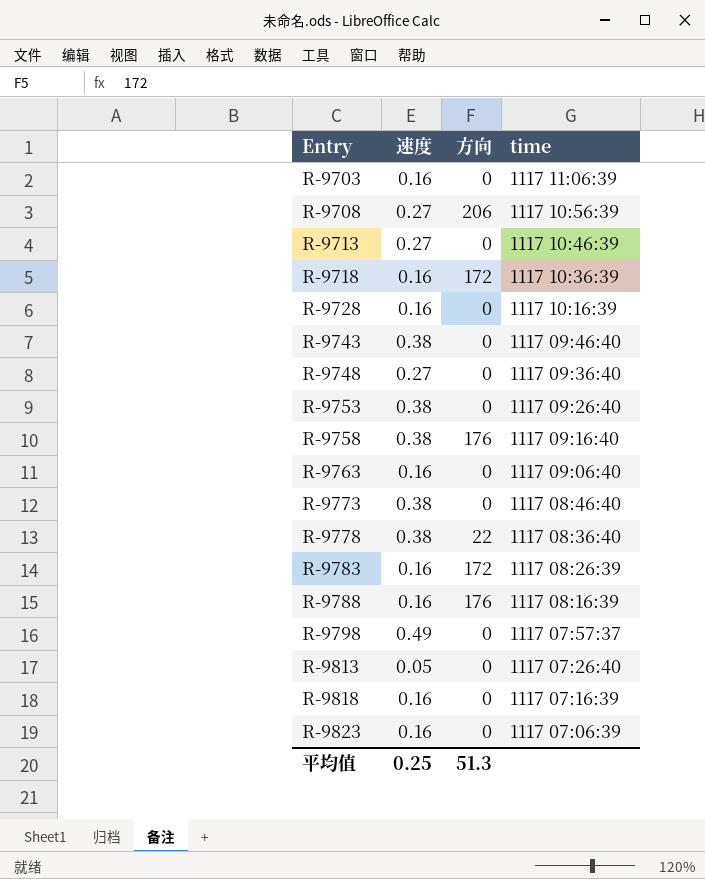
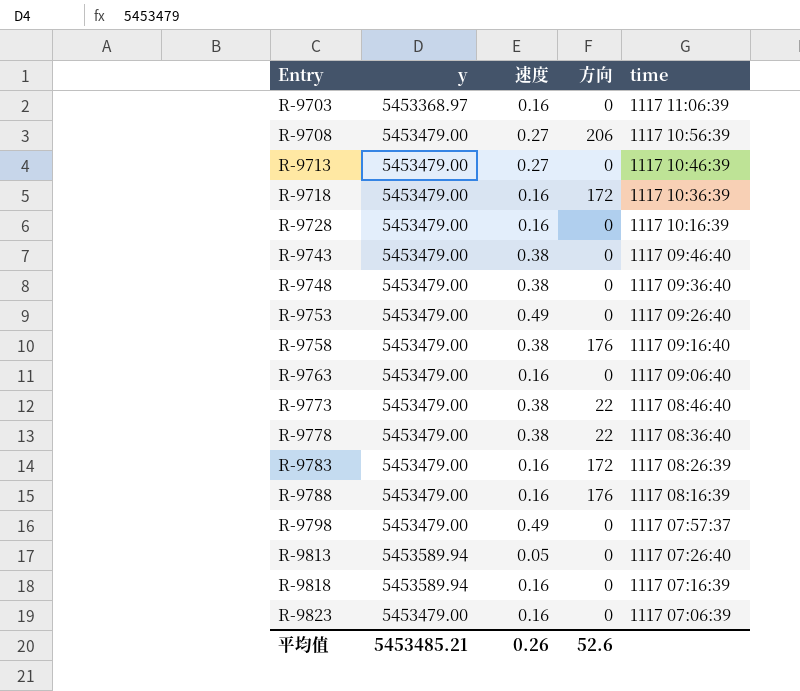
column y | position: none -> 2
R-9748 | 速度: 0.27 -> 0.38
R-9753 | 速度: 0.38 -> 0.49
R-9773 | 方向: 0 -> 22
平均值 | 速度: 0.25 -> 0.26
平均值 | 方向: 51.3 -> 52.6

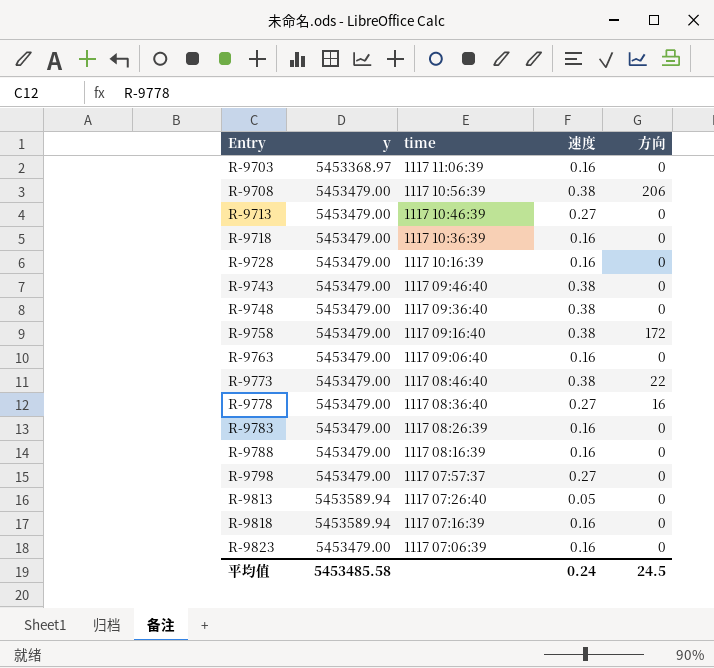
column time | position: 5 -> 3
row R-9753: 5453479.00 | 0.49 | 0 | 1117 09:26:40 -> none
R-9708 | 速度: 0.27 -> 0.38
R-9718 | 方向: 172 -> 0
R-9758 | 方向: 176 -> 172
R-9778 | 速度: 0.38 -> 0.27
R-9778 | 方向: 22 -> 16
R-9783 | 方向: 172 -> 0
R-9788 | 方向: 176 -> 0
R-9798 | 速度: 0.49 -> 0.27
平均值 | y: 5453485.21 -> 5453485.58
平均值 | 速度: 0.26 -> 0.24
平均值 | 方向: 52.6 -> 24.5

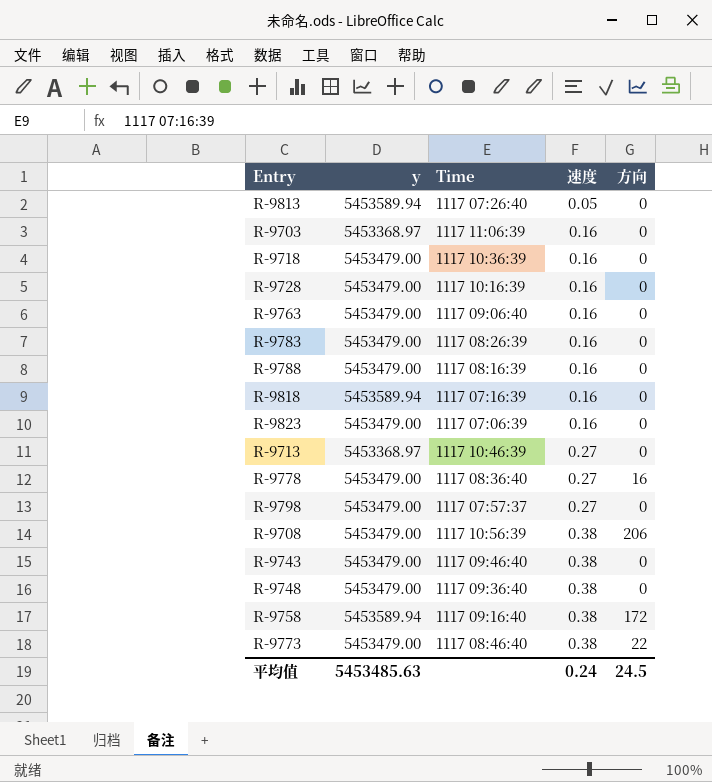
row order: Entry ascending -> 速度 ascending
column name: time -> Time
R-9713 | y: 5453479.00 -> 5453368.97
R-9758 | y: 5453479.00 -> 5453589.94
平均值 | y: 5453485.58 -> 5453485.63

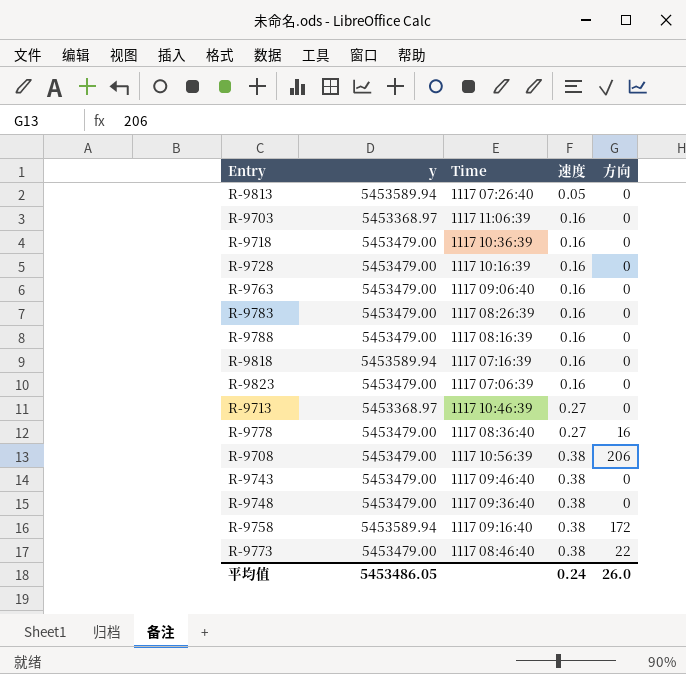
row R-9798: 5453479.00 | 1117 07:57:37 | 0.27 | 0 -> none
平均值 | y: 5453485.63 -> 5453486.05
平均值 | 方向: 24.5 -> 26.0

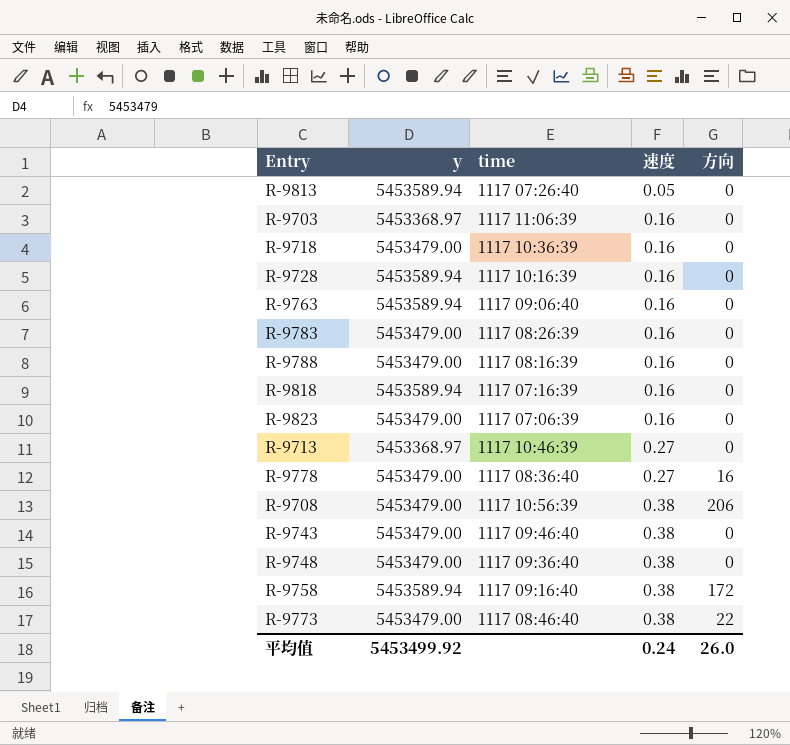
column name: Time -> time
R-9728 | y: 5453479.00 -> 5453589.94
R-9763 | y: 5453479.00 -> 5453589.94
平均值 | y: 5453486.05 -> 5453499.92

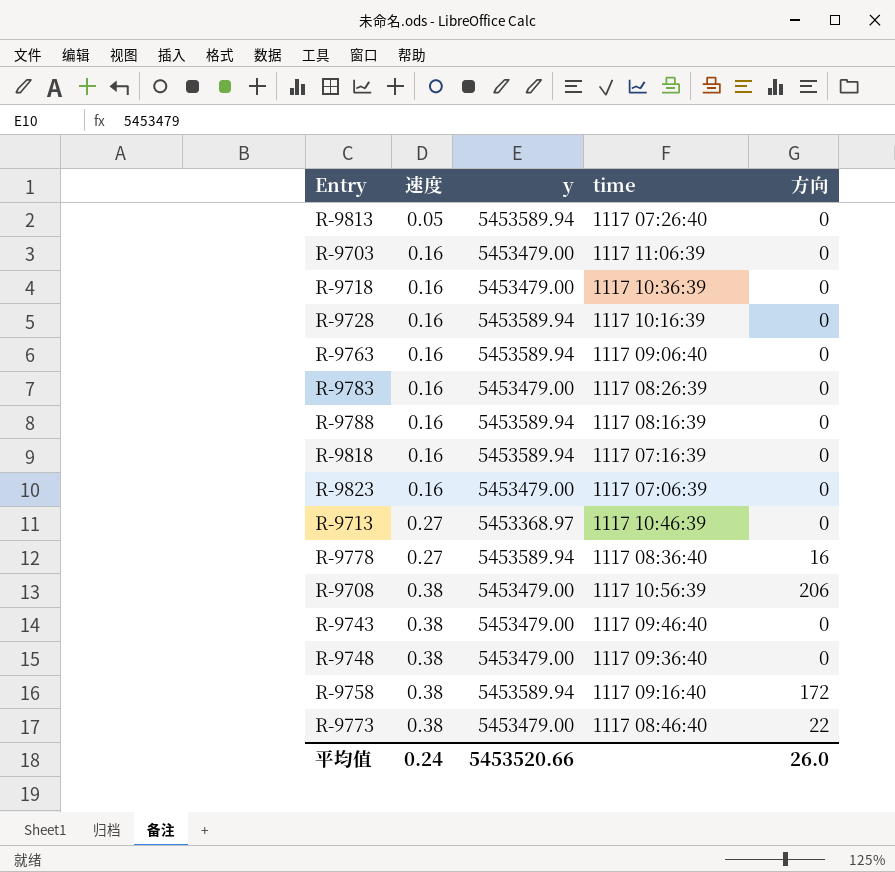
column 速度 | position: 4 -> 2
R-9703 | y: 5453368.97 -> 5453479.00
R-9788 | y: 5453479.00 -> 5453589.94
R-9778 | y: 5453479.00 -> 5453589.94
平均值 | y: 5453499.92 -> 5453520.66

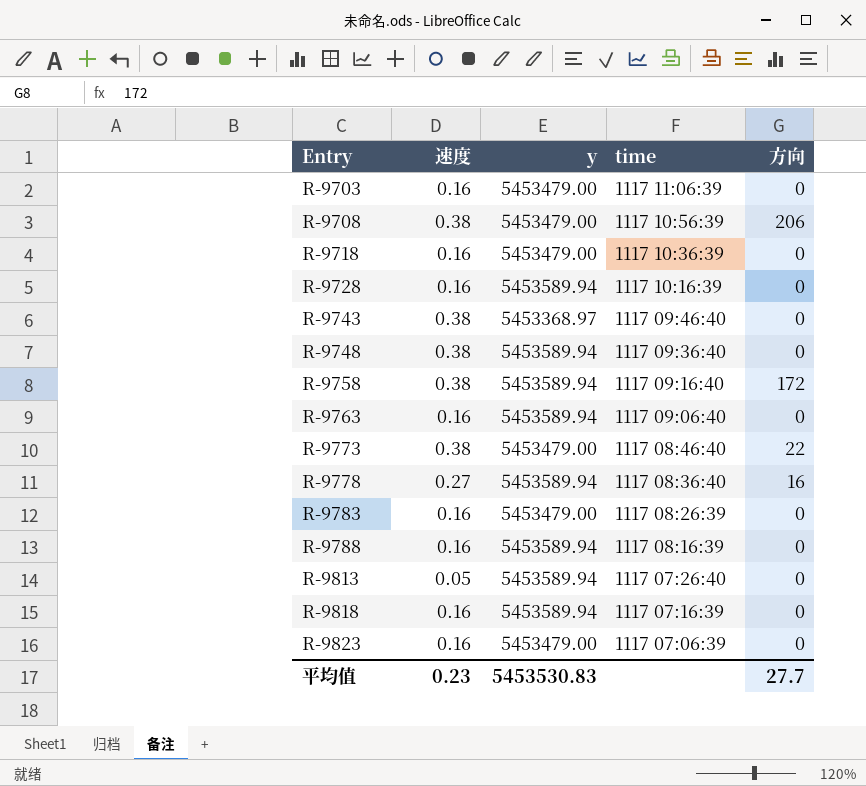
row order: 速度 ascending -> Entry ascending
row R-9713: 0.27 | 5453368.97 | 1117 10:46:39 | 0 -> none
R-9743 | y: 5453479.00 -> 5453368.97
R-9748 | y: 5453479.00 -> 5453589.94
平均值 | 速度: 0.24 -> 0.23
平均值 | y: 5453520.66 -> 5453530.83
平均值 | 方向: 26.0 -> 27.7

